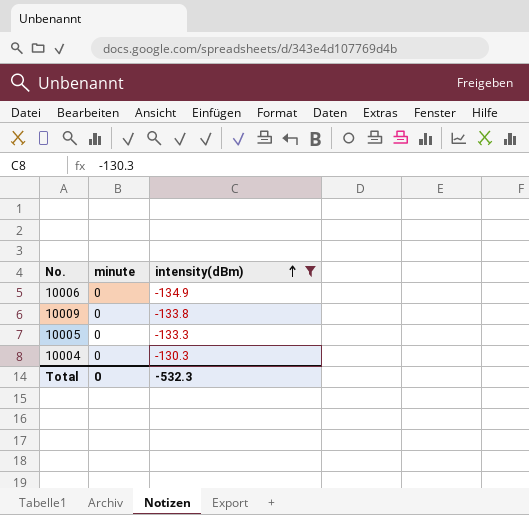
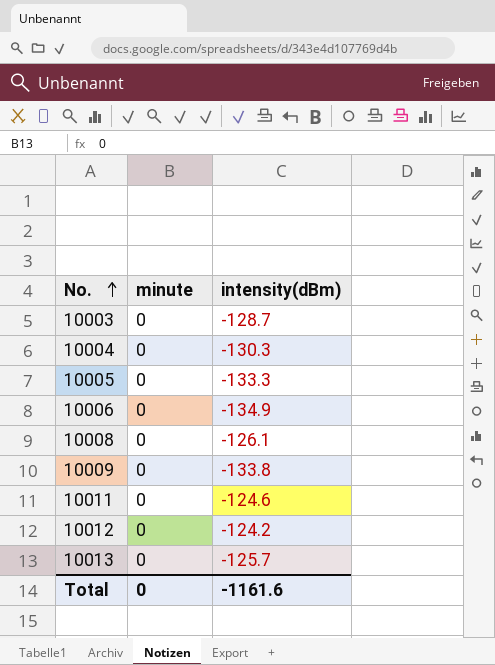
filter: intensity(dBm) <= -130.3 -> none
row order: intensity(dBm) ascending -> No. ascending
Total | intensity(dBm): -532.3 -> -1161.6

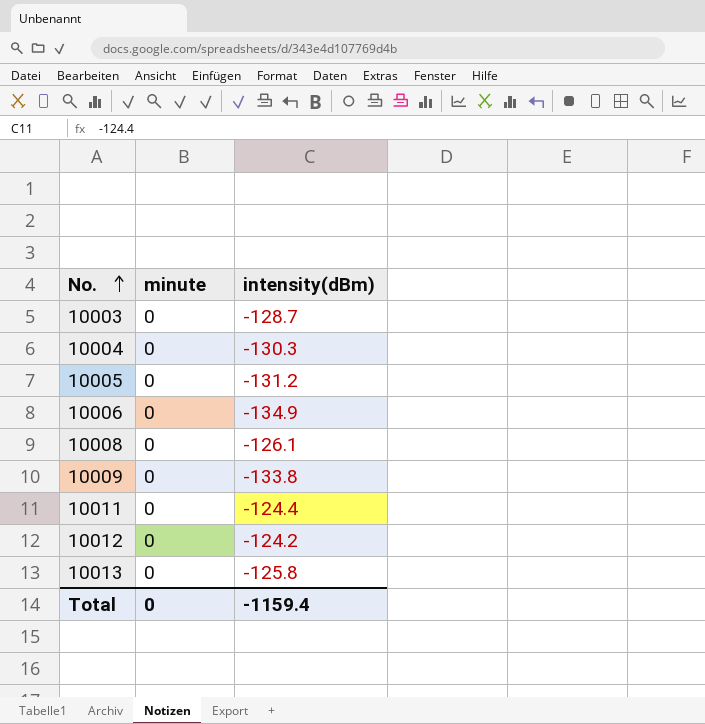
10005 | intensity(dBm): -133.3 -> -131.2
10011 | intensity(dBm): -124.6 -> -124.4
10013 | intensity(dBm): -125.7 -> -125.8
Total | intensity(dBm): -1161.6 -> -1159.4

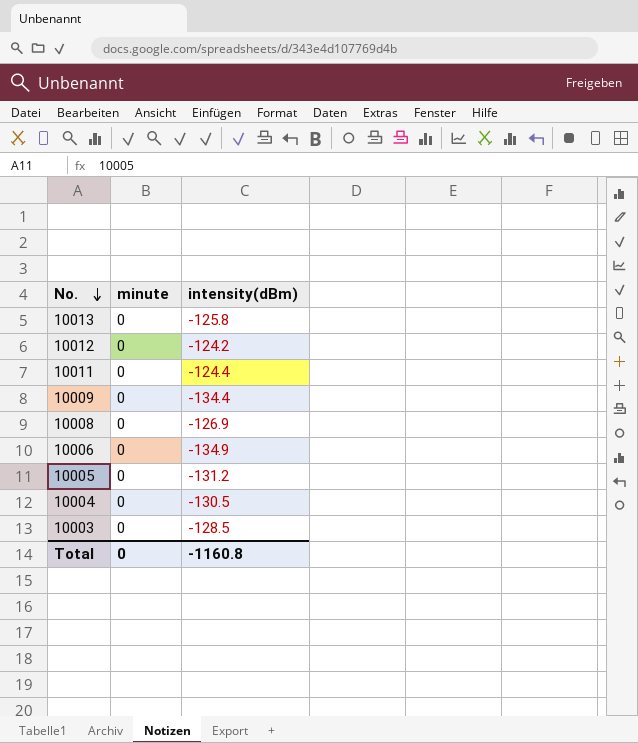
row order: No. ascending -> No. descending
10009 | intensity(dBm): -133.8 -> -134.4
10008 | intensity(dBm): -126.1 -> -126.9
10004 | intensity(dBm): -130.3 -> -130.5
10003 | intensity(dBm): -128.7 -> -128.5
Total | intensity(dBm): -1159.4 -> -1160.8

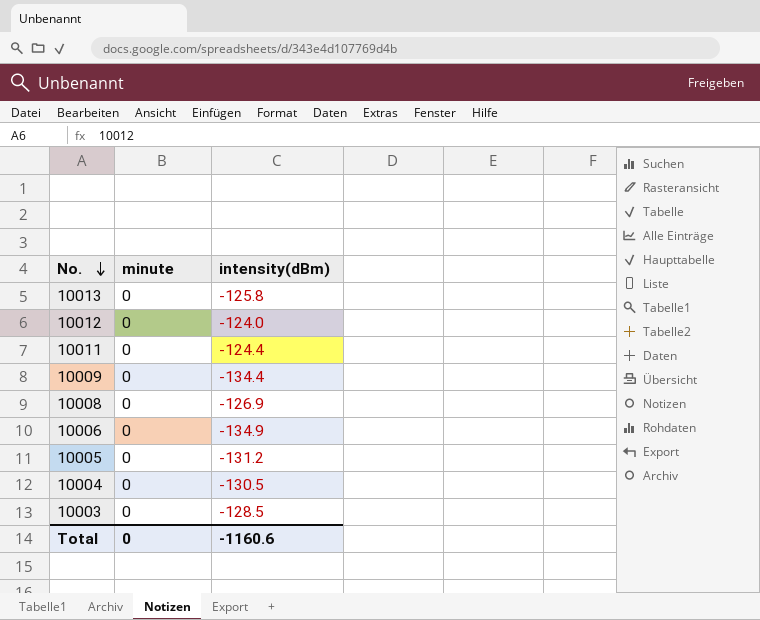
10012 | intensity(dBm): -124.2 -> -124.0
Total | intensity(dBm): -1160.8 -> -1160.6

